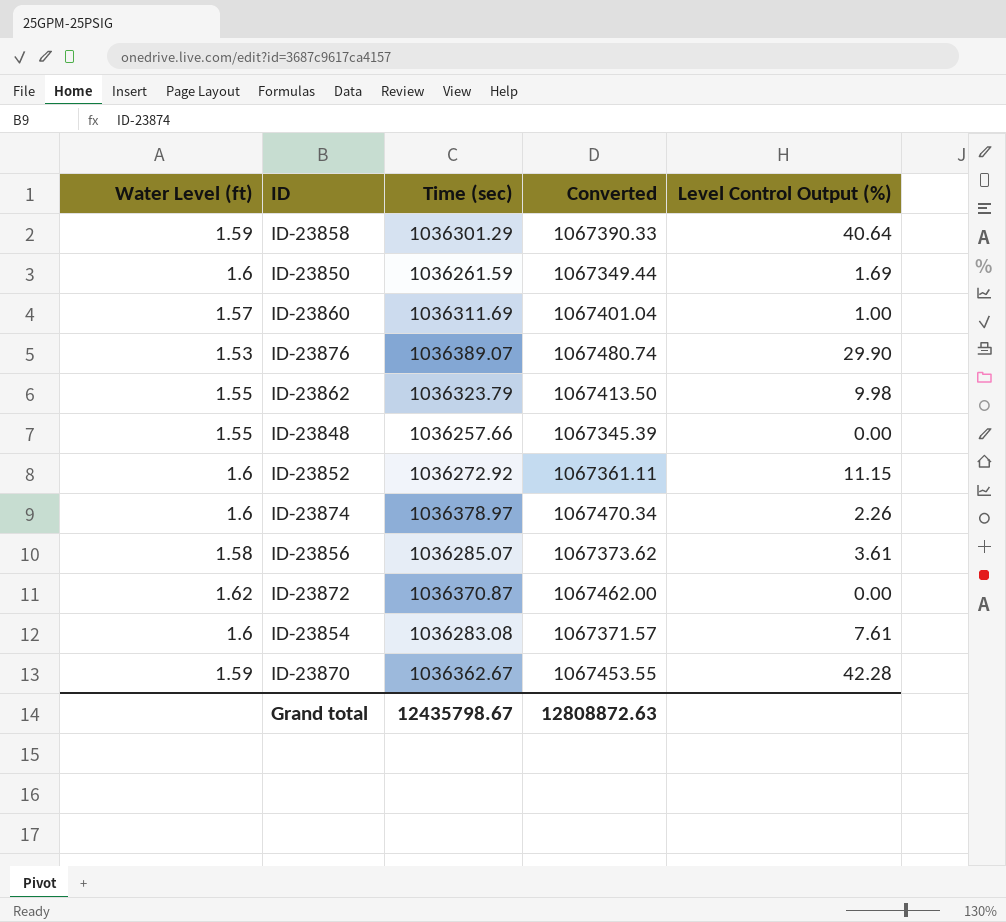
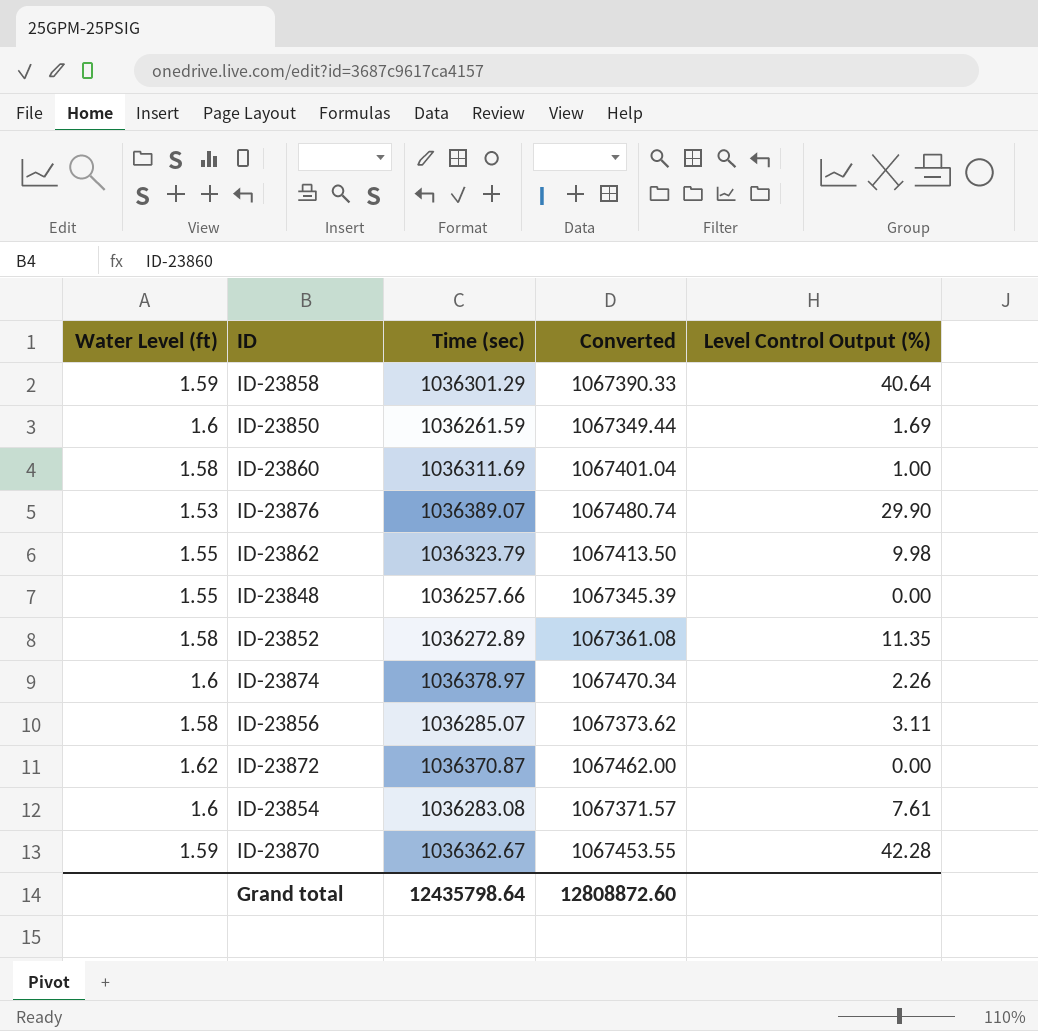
ID-23860 | Water Level (ft): 1.57 -> 1.58
ID-23852 | Water Level (ft): 1.6 -> 1.58
ID-23852 | Time (sec): 1036272.92 -> 1036272.89
ID-23852 | Converted: 1067361.11 -> 1067361.08
ID-23852 | Level Control Output (%): 11.15 -> 11.35
ID-23856 | Level Control Output (%): 3.61 -> 3.11
Grand total | Time (sec): 12435798.67 -> 12435798.64
Grand total | Converted: 12808872.63 -> 12808872.60

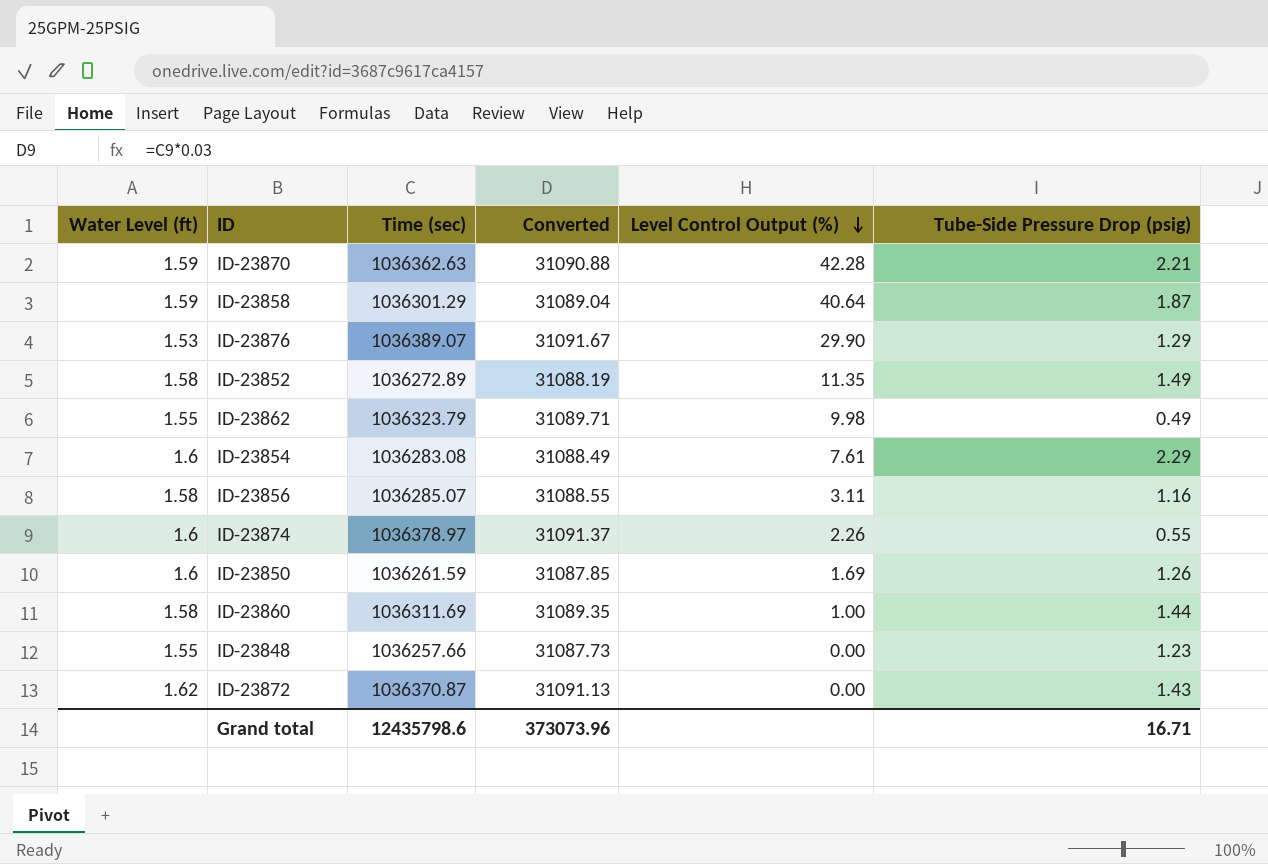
row order: none -> Level Control Output (%) descending
column Converted | formula: [Time (sec)] * 1.03 -> [Time (sec)] * 0.03
column Tube-Side Pressure Drop (psig) | position: none -> 6
ID-23870 | Time (sec): 1036362.67 -> 1036362.63
Grand total | Time (sec): 12435798.64 -> 12435798.6
Grand total | Converted: 12808872.60 -> 373073.96

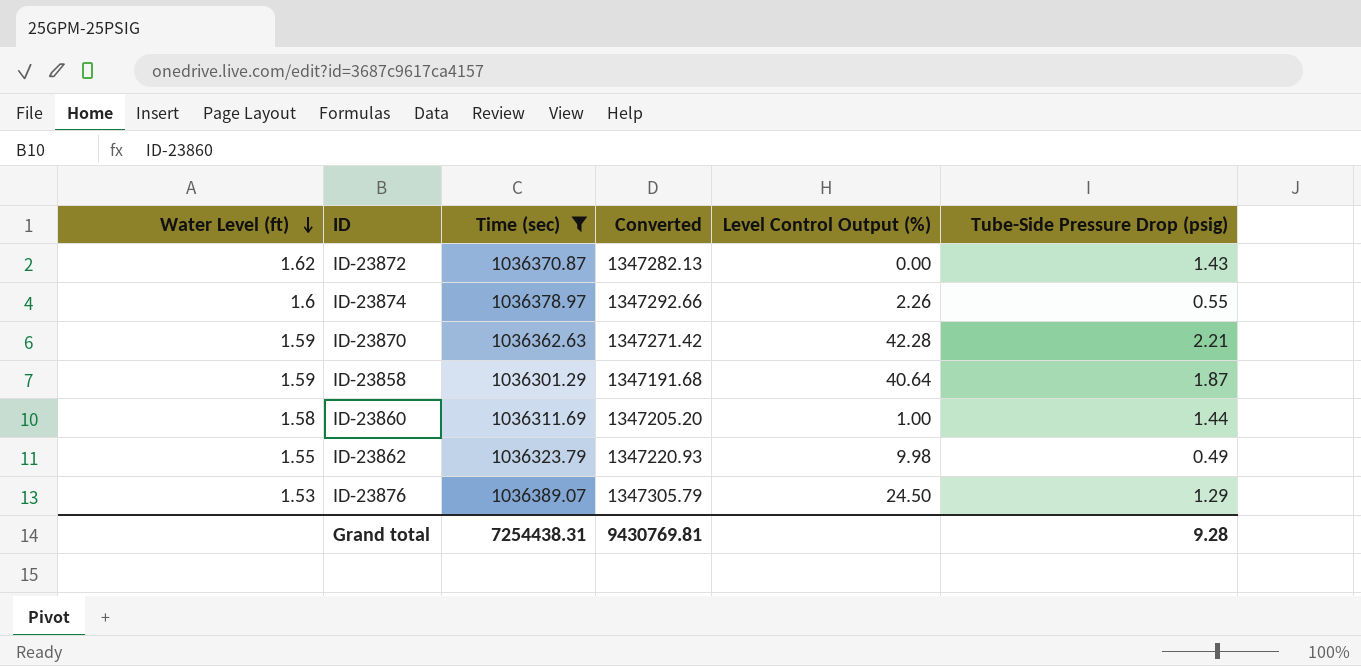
filter: none -> Time (sec) >= 1036301.29
row order: Level Control Output (%) descending -> Water Level (ft) descending
column Converted | formula: [Time (sec)] * 0.03 -> [Time (sec)] * 1.3
ID-23876 | Level Control Output (%): 29.90 -> 24.50
Grand total | Time (sec): 12435798.6 -> 7254438.31
Grand total | Converted: 373073.96 -> 9430769.81
Grand total | Tube-Side Pressure Drop (psig): 16.71 -> 9.28

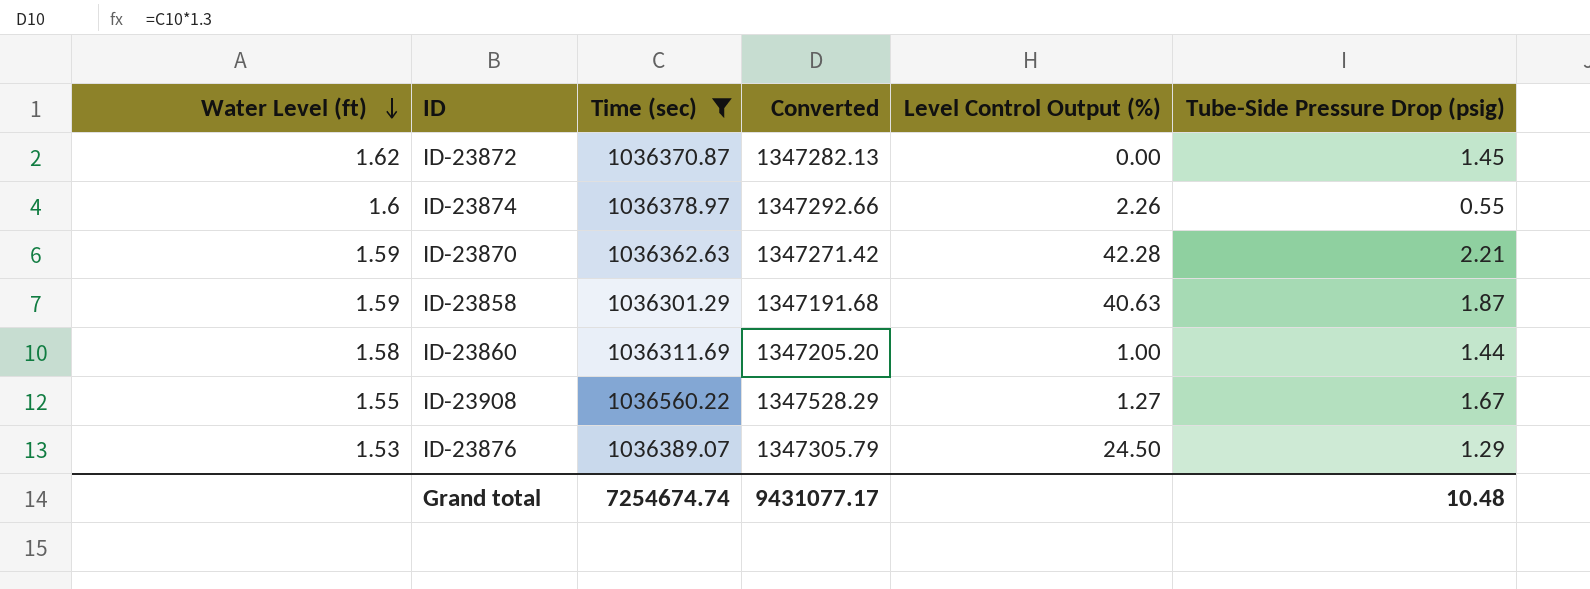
row ID-23862: 1.55 | 1036323.79 | 1347220.93 | 9.98 | 0.49 -> none
ID-23872 | Tube-Side Pressure Drop (psig): 1.43 -> 1.45
ID-23858 | Level Control Output (%): 40.64 -> 40.63
row ID-23908: none -> 1.55 | 1036560.22 | 1347528.29 | 1.27 | 1.67
Grand total | Time (sec): 7254438.31 -> 7254674.74
Grand total | Converted: 9430769.81 -> 9431077.17
Grand total | Tube-Side Pressure Drop (psig): 9.28 -> 10.48

